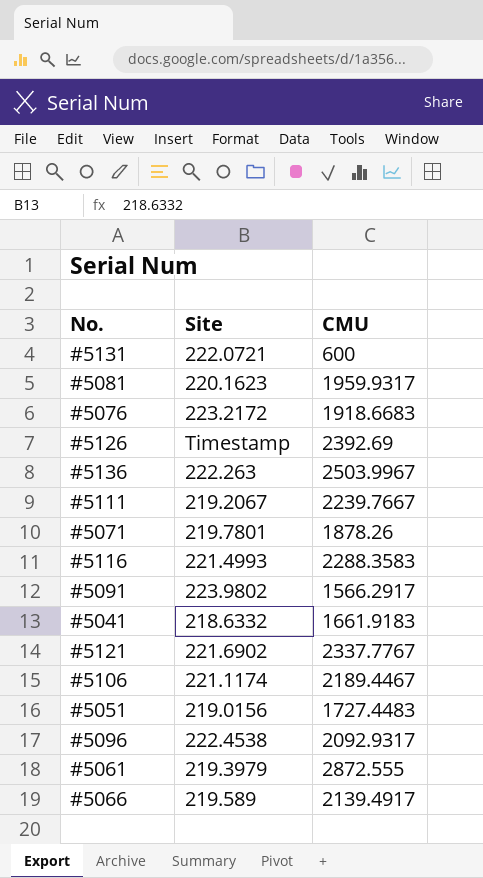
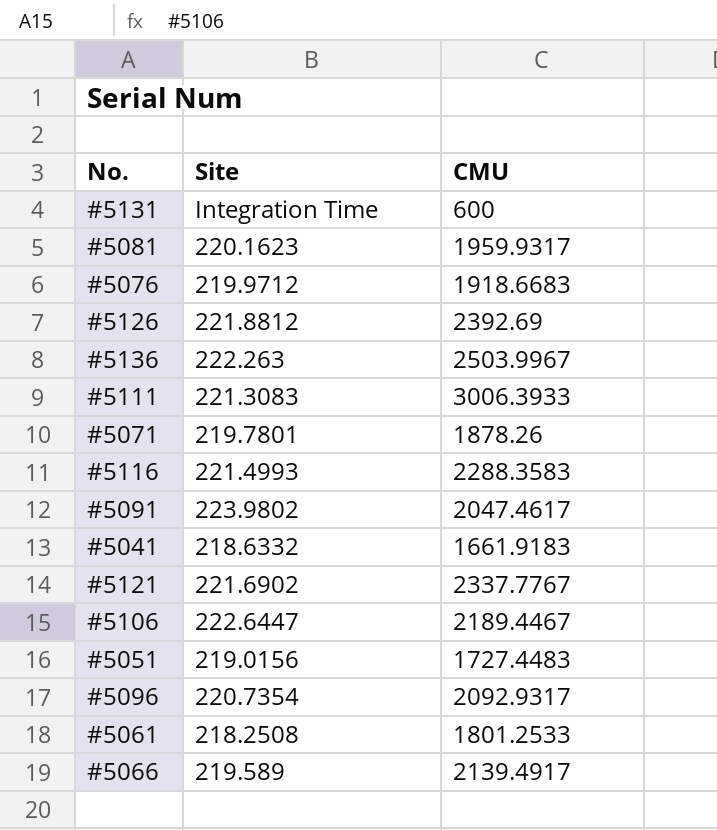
#5131 | Site: 222.0721 -> Integration Time
#5076 | Site: 223.2172 -> 219.9712
#5126 | Site: Timestamp -> 221.8812
#5111 | Site: 219.2067 -> 221.3083
#5111 | CMU: 2239.7667 -> 3006.3933
#5091 | CMU: 1566.2917 -> 2047.4617
#5106 | Site: 221.1174 -> 222.6447
#5096 | Site: 222.4538 -> 220.7354
#5061 | Site: 219.3979 -> 218.2508
#5061 | CMU: 2872.555 -> 1801.2533

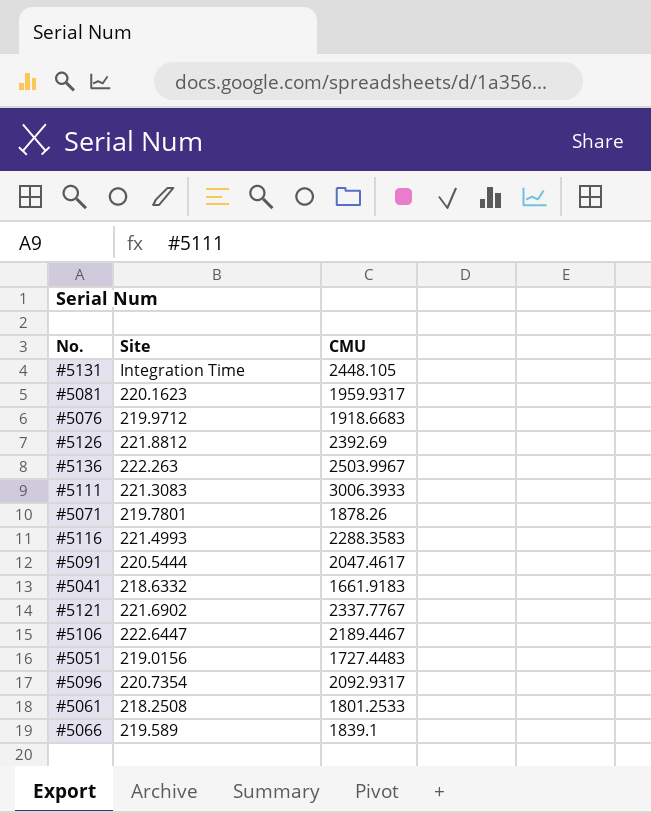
#5131 | CMU: 600 -> 2448.105
#5091 | Site: 223.9802 -> 220.5444
#5066 | CMU: 2139.4917 -> 1839.1

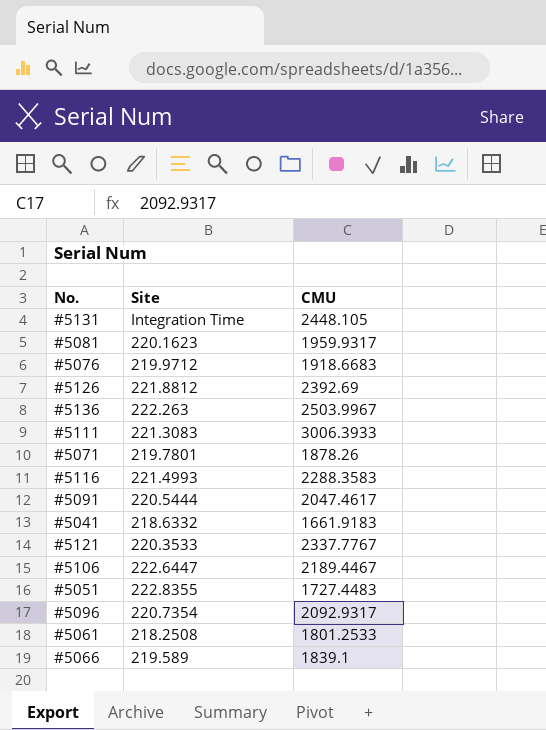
#5121 | Site: 221.6902 -> 220.3533
#5051 | Site: 219.0156 -> 222.8355

